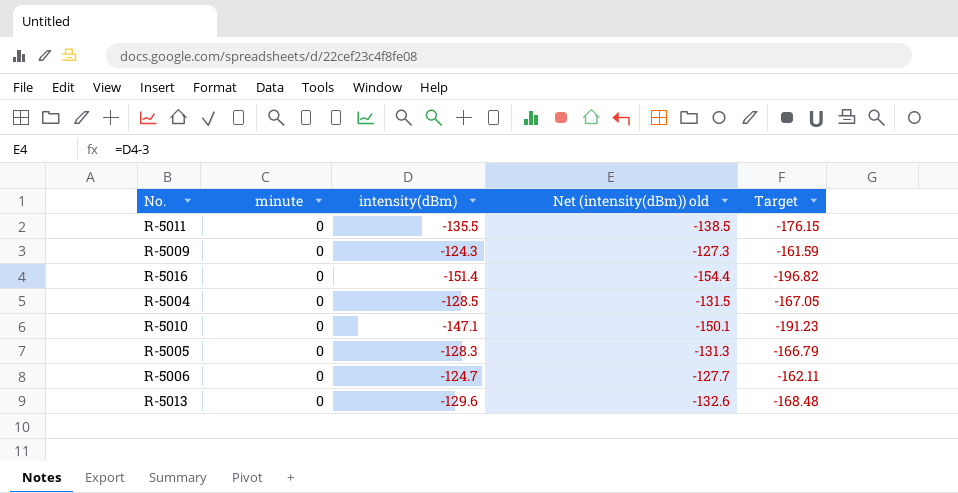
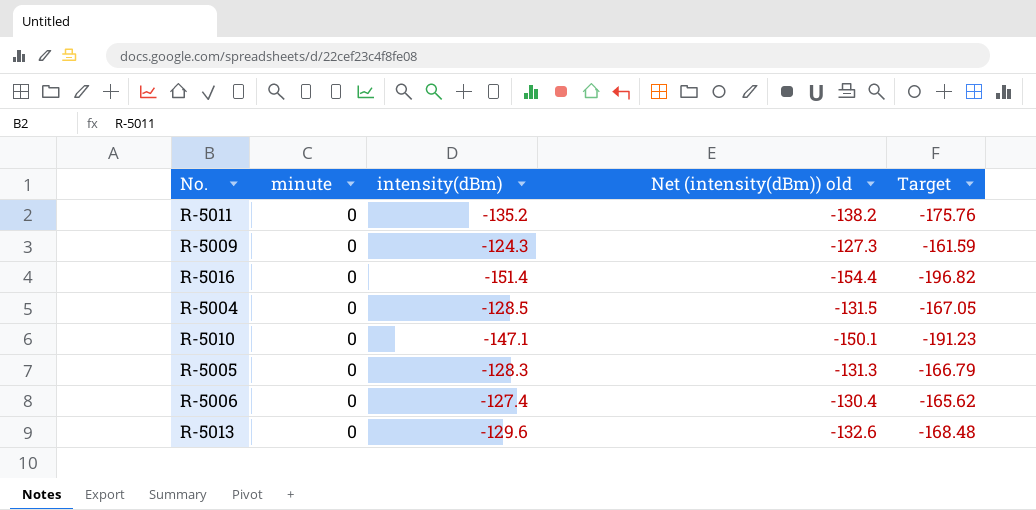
R-5011 | intensity(dBm): -135.5 -> -135.2
R-5011 | Net (intensity(dBm)) old: -138.5 -> -138.2
R-5011 | Target: -176.15 -> -175.76
R-5006 | intensity(dBm): -124.7 -> -127.4
R-5006 | Net (intensity(dBm)) old: -127.7 -> -130.4
R-5006 | Target: -162.11 -> -165.62

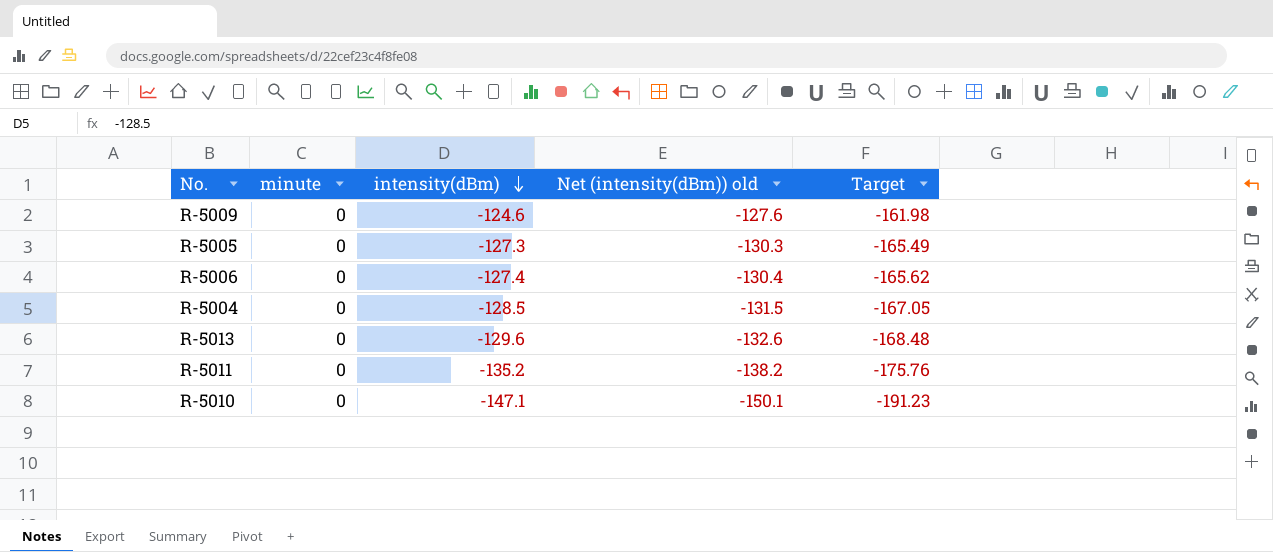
row order: none -> intensity(dBm) descending
row R-5016: 0 | -151.4 | -154.4 | -196.82 -> none
R-5009 | intensity(dBm): -124.3 -> -124.6
R-5009 | Net (intensity(dBm)) old: -127.3 -> -127.6
R-5009 | Target: -161.59 -> -161.98
R-5005 | intensity(dBm): -128.3 -> -127.3
R-5005 | Net (intensity(dBm)) old: -131.3 -> -130.3
R-5005 | Target: -166.79 -> -165.49

